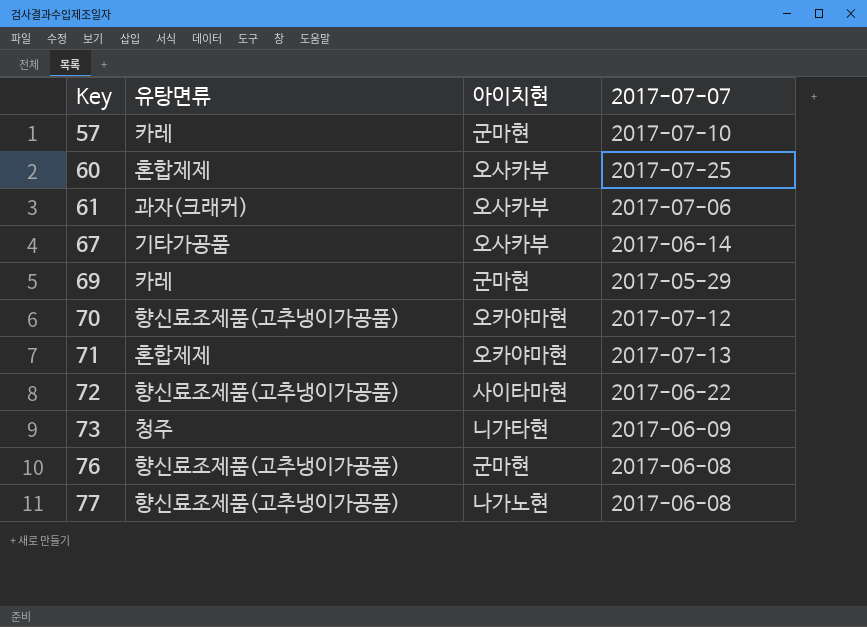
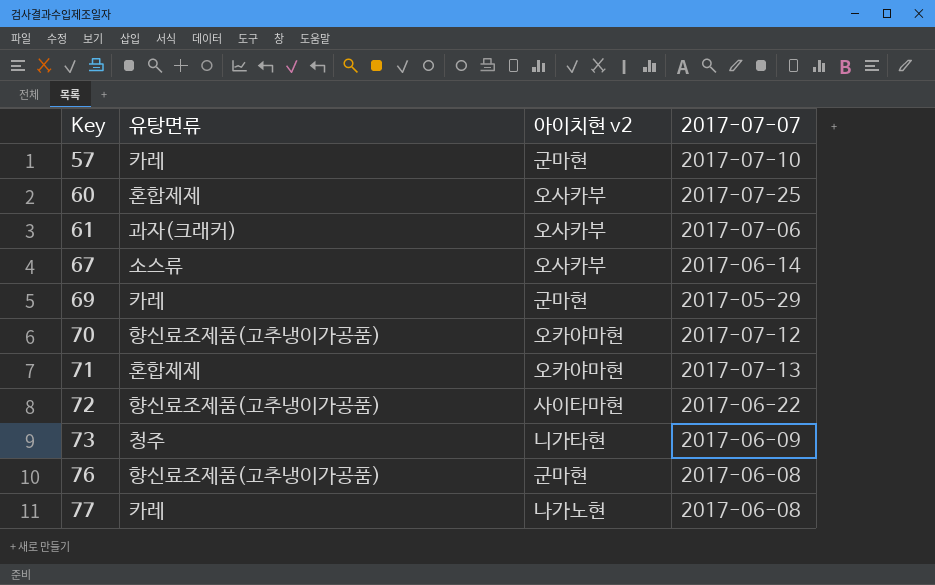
column name: 아이치현 -> 아이치현 v2
67 | 유탕면류: 기타가공품 -> 소스류
77 | 유탕면류: 향신료조제품(고추냉이가공품) -> 카레

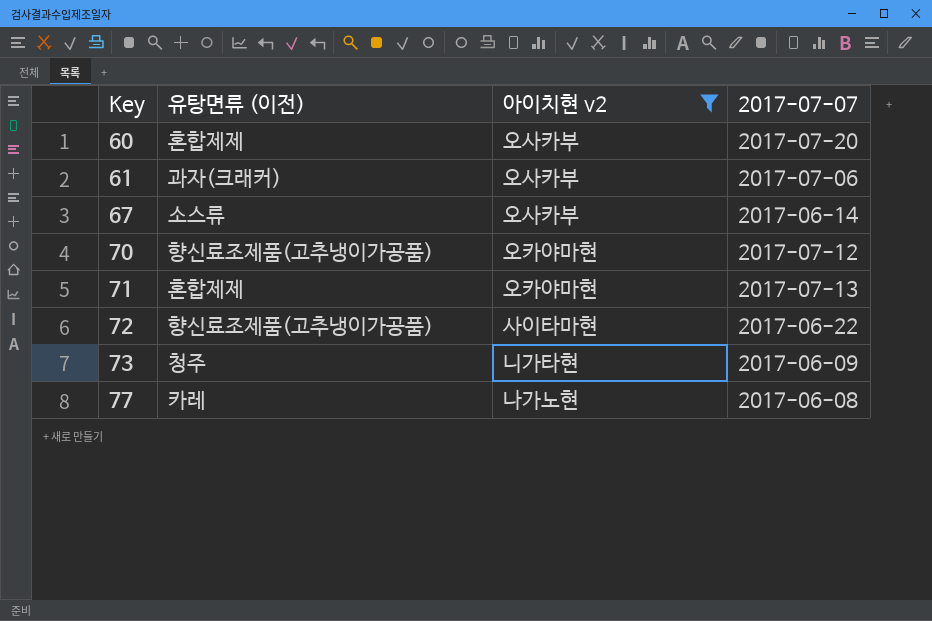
filter: none -> 아이치현 v2 != 군마현
column name: 유탕면류 -> 유탕면류 (이전)
60 | 2017-07-07: 2017-07-25 -> 2017-07-20

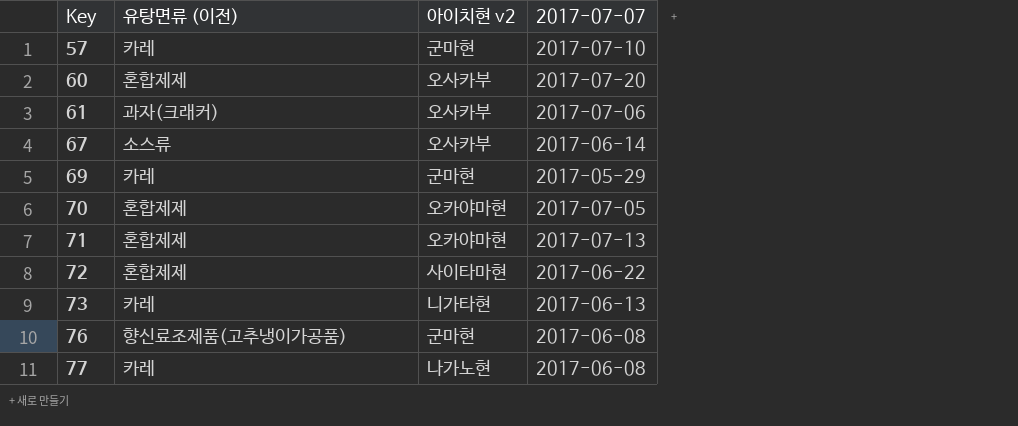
filter: 아이치현 v2 != 군마현 -> none
70 | 유탕면류 (이전): 향신료조제품(고추냉이가공품) -> 혼합제제
70 | 2017-07-07: 2017-07-12 -> 2017-07-05
72 | 유탕면류 (이전): 향신료조제품(고추냉이가공품) -> 혼합제제
73 | 유탕면류 (이전): 청주 -> 카레
73 | 2017-07-07: 2017-06-09 -> 2017-06-13

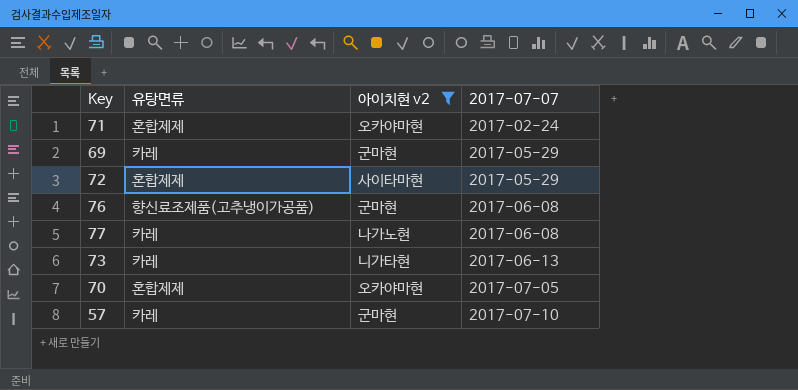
filter: none -> 아이치현 v2 != 오사카부
row order: Key ascending -> 2017-07-07 ascending
column name: 유탕면류 (이전) -> 유탕면류
71 | 2017-07-07: 2017-07-13 -> 2017-02-24
72 | 2017-07-07: 2017-06-22 -> 2017-05-29

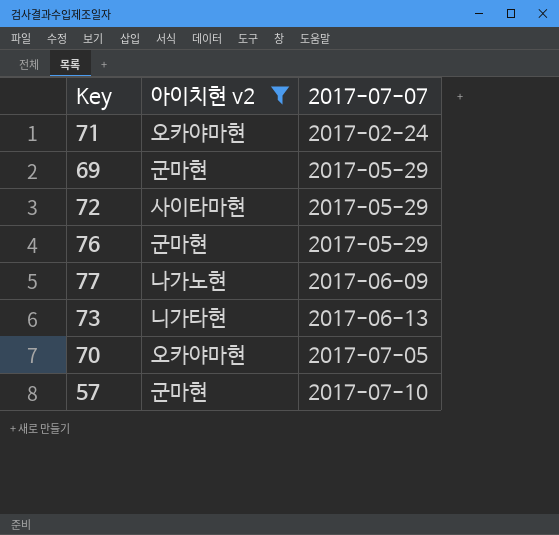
column 유탕면류 | position: 2 -> none
76 | 2017-07-07: 2017-06-08 -> 2017-05-29
77 | 2017-07-07: 2017-06-08 -> 2017-06-09

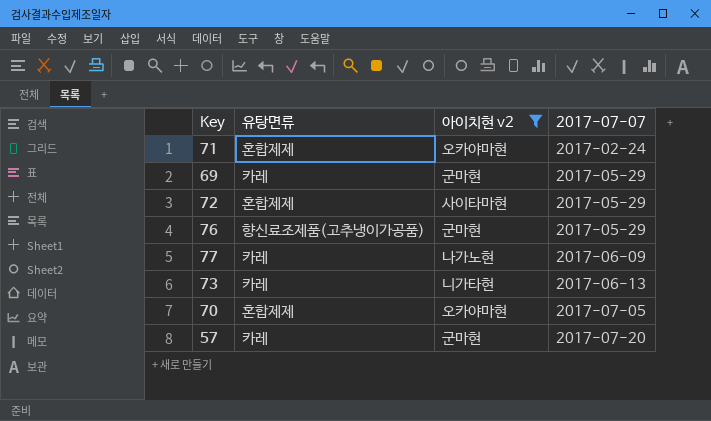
column 유탕면류 | position: none -> 2
57 | 2017-07-07: 2017-07-10 -> 2017-07-20

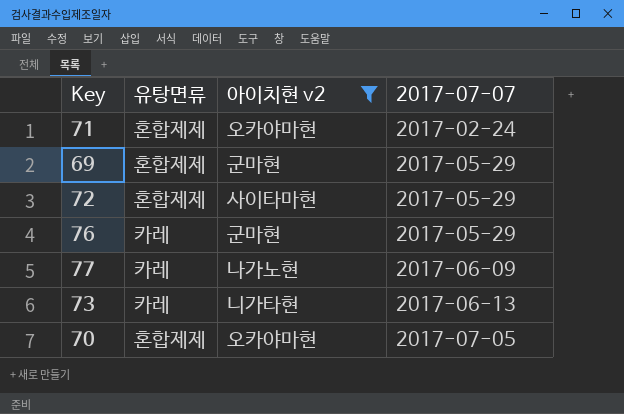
row 57: 카레 | 군마현 | 2017-07-20 -> none
69 | 유탕면류: 카레 -> 혼합제제
76 | 유탕면류: 향신료조제품(고추냉이가공품) -> 카레

